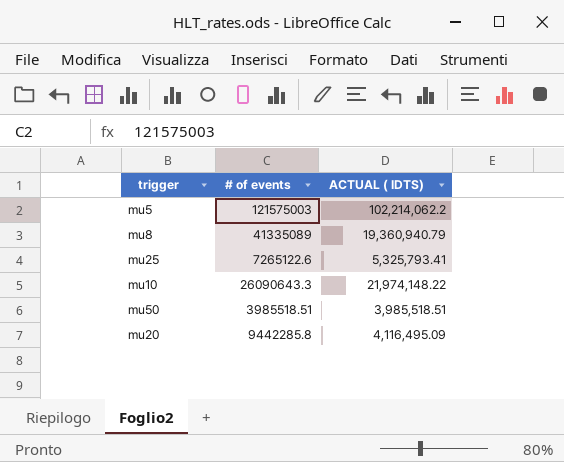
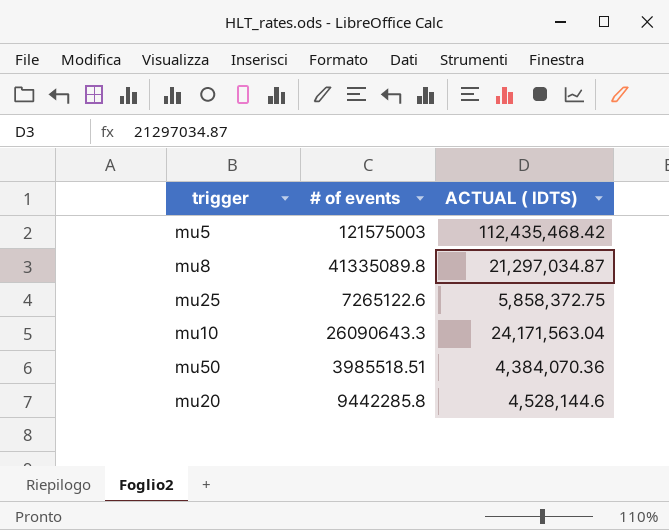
mu5 | ACTUAL ( IDTS): 102,214,062.2 -> 112,435,468.42
mu8 | # of events: 41335089 -> 41335089.8
mu8 | ACTUAL ( IDTS): 19,360,940.79 -> 21,297,034.87
mu25 | ACTUAL ( IDTS): 5,325,793.41 -> 5,858,372.75
mu10 | ACTUAL ( IDTS): 21,974,148.22 -> 24,171,563.04
mu50 | ACTUAL ( IDTS): 3,985,518.51 -> 4,384,070.36
mu20 | ACTUAL ( IDTS): 4,116,495.09 -> 4,528,144.6

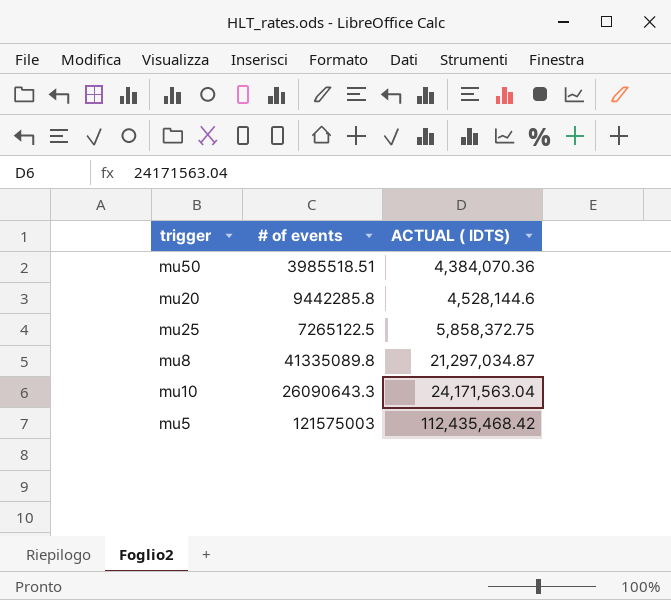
row order: none -> ACTUAL ( IDTS) ascending
mu25 | # of events: 7265122.6 -> 7265122.5

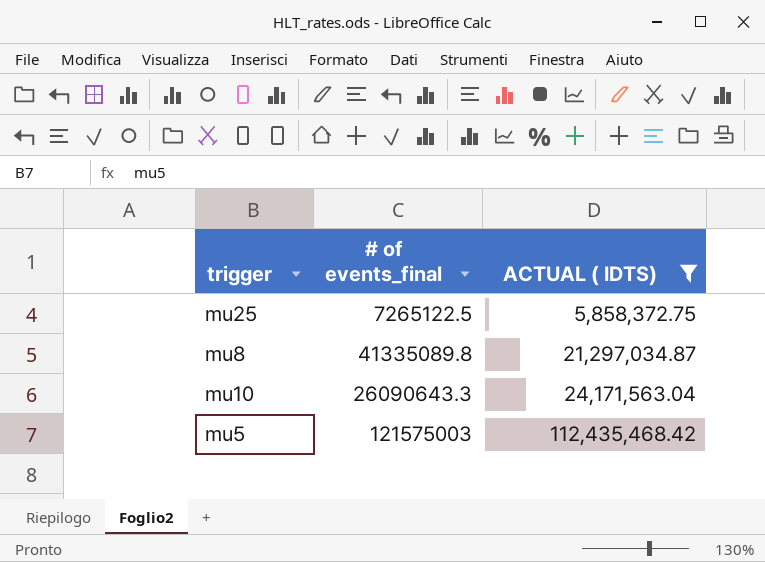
filter: none -> ACTUAL ( IDTS) >= 5,858,372.75
column name: # of events -> # of events_final

